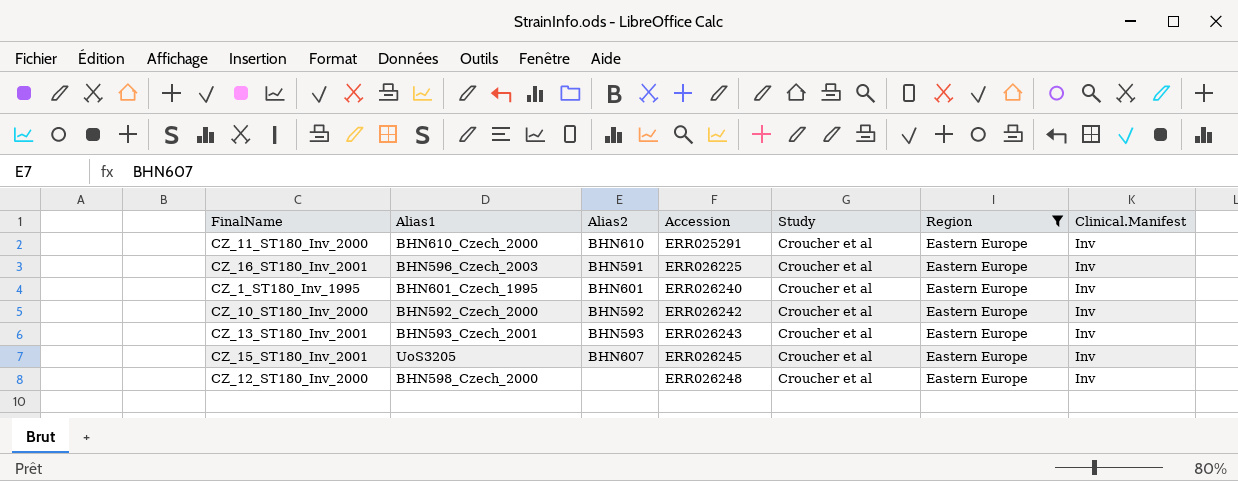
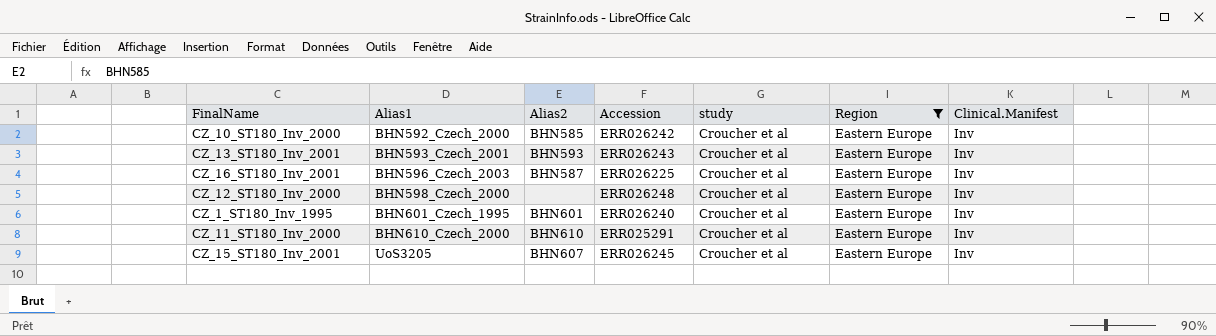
row order: Accession ascending -> Alias1 ascending
column name: Study -> study
CZ_10_ST180_Inv_2000 | Alias2: BHN592 -> BHN585
CZ_16_ST180_Inv_2001 | Alias2: BHN591 -> BHN587

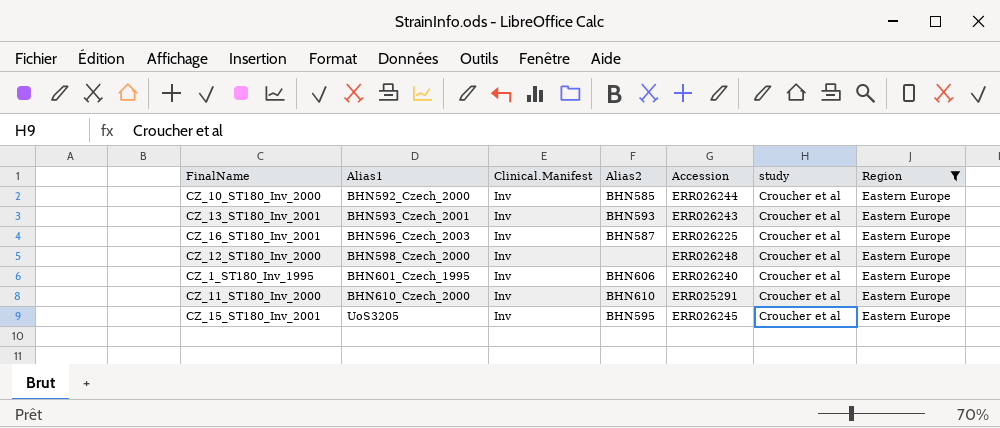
column Clinical.Manifest | position: 7 -> 3
CZ_10_ST180_Inv_2000 | Accession: ERR026242 -> ERR026244
CZ_1_ST180_Inv_1995 | Alias2: BHN601 -> BHN606
CZ_15_ST180_Inv_2001 | Alias2: BHN607 -> BHN595

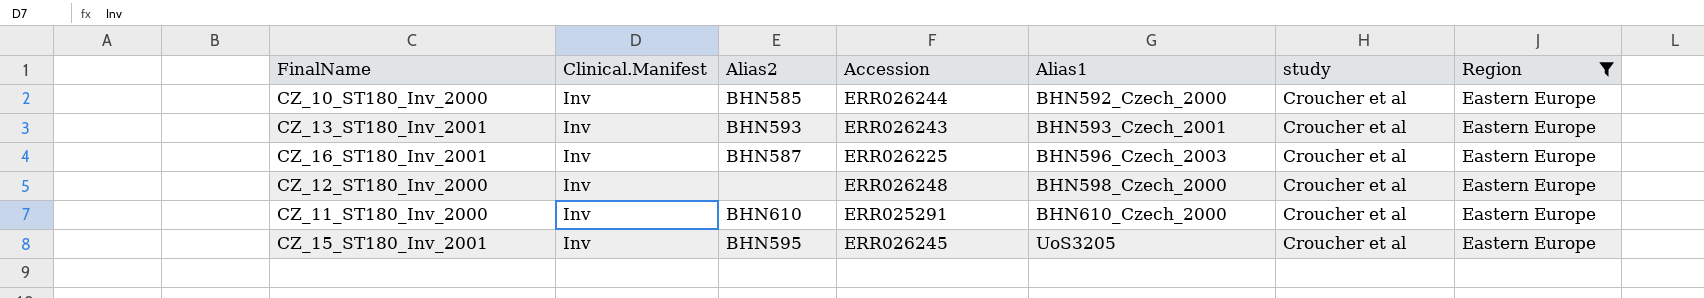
column Alias1 | position: 2 -> 5
row CZ_1_ST180_Inv_1995: BHN601_Czech_1995 | Inv | BHN606 | ERR026240 | Croucher et al | Eastern Europe -> none

